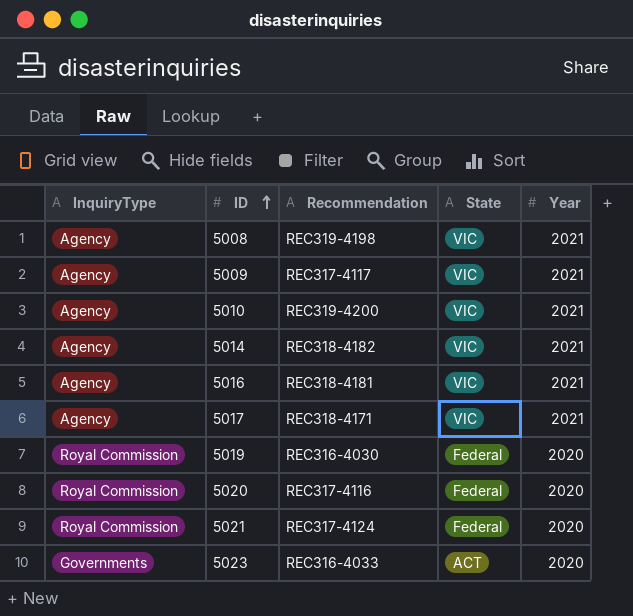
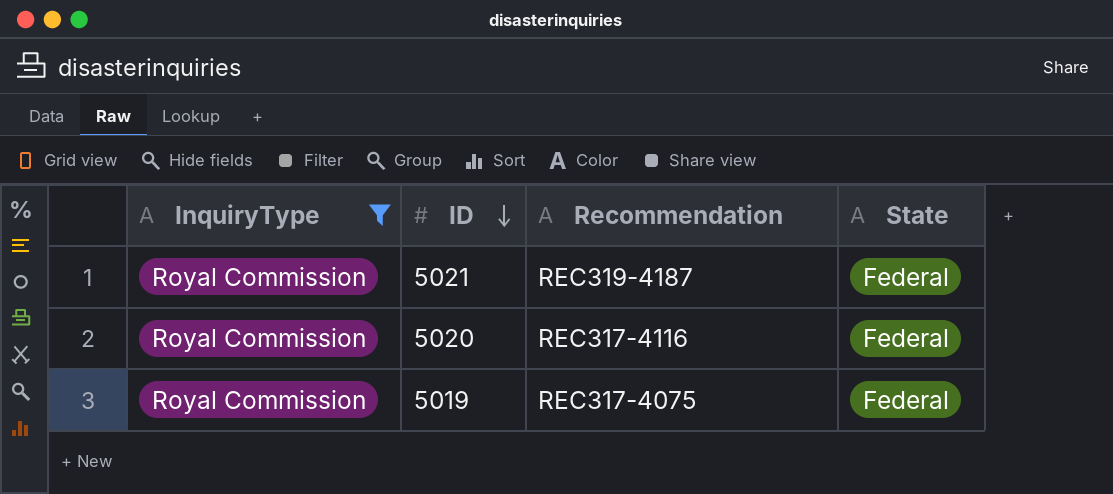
filter: none -> InquiryType = Royal Commission
row order: ID ascending -> ID descending
column Year | position: 5 -> none
5021 | Recommendation: REC317-4124 -> REC319-4187
5019 | Recommendation: REC316-4030 -> REC317-4075

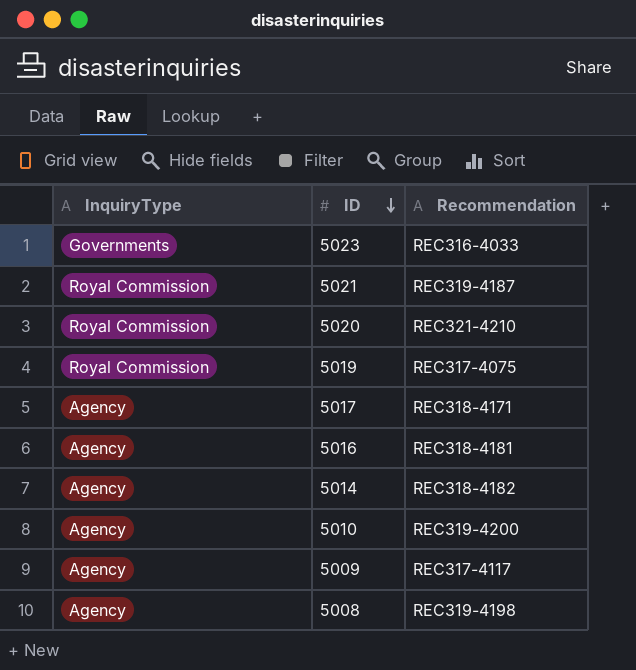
filter: InquiryType = Royal Commission -> none
column State | position: 4 -> none
5020 | Recommendation: REC317-4116 -> REC321-4210

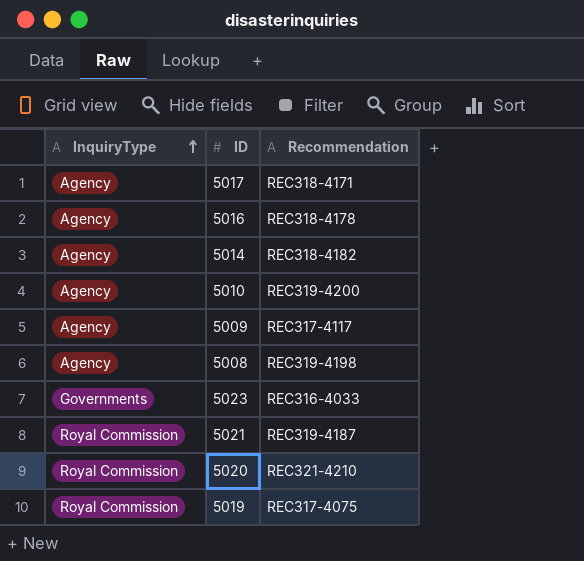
row order: ID descending -> InquiryType ascending
5016 | Recommendation: REC318-4181 -> REC318-4178

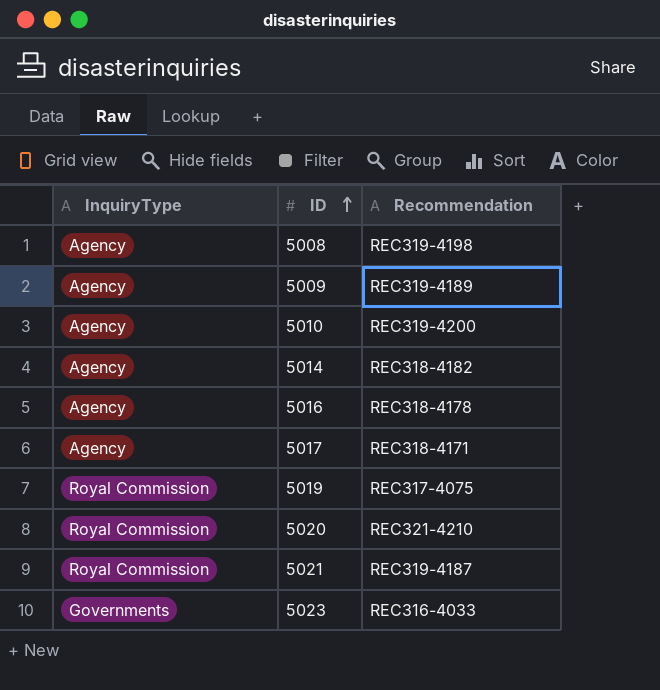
row order: InquiryType ascending -> ID ascending
5009 | Recommendation: REC317-4117 -> REC319-4189

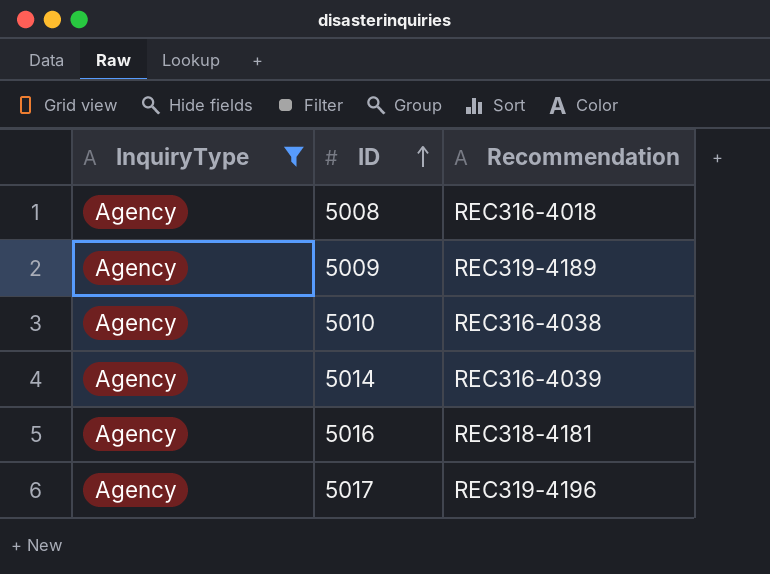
filter: none -> InquiryType = Agency
5008 | Recommendation: REC319-4198 -> REC316-4018
5010 | Recommendation: REC319-4200 -> REC316-4038
5014 | Recommendation: REC318-4182 -> REC316-4039
5016 | Recommendation: REC318-4178 -> REC318-4181
5017 | Recommendation: REC318-4171 -> REC319-4196

